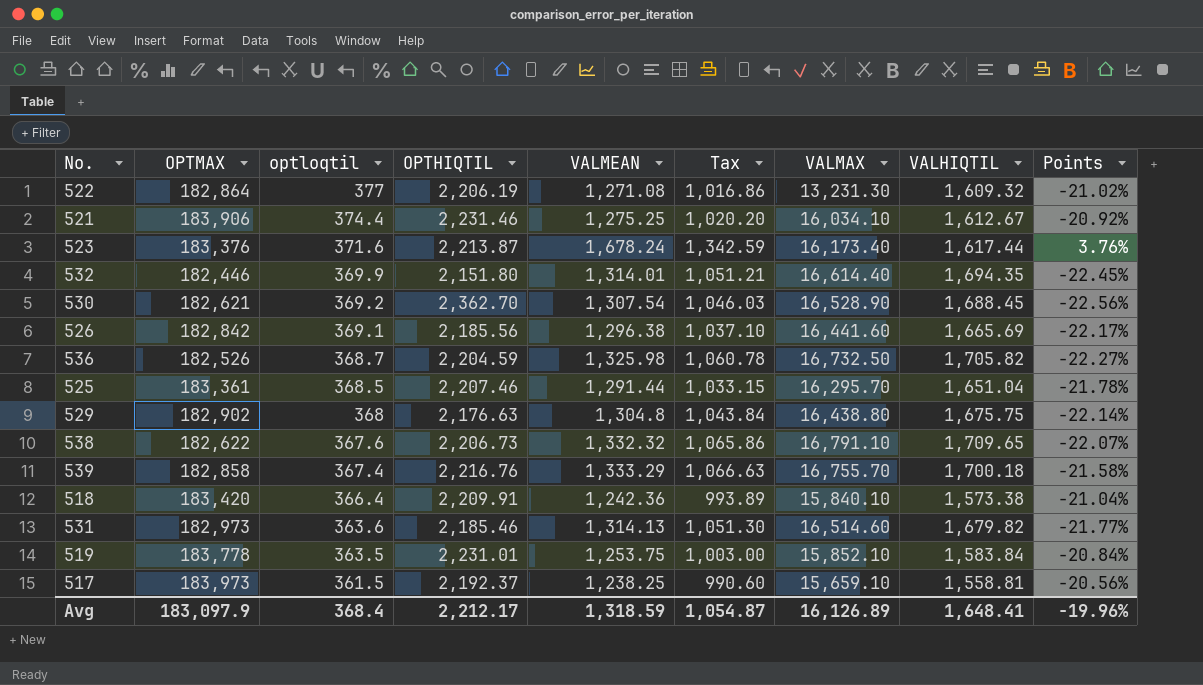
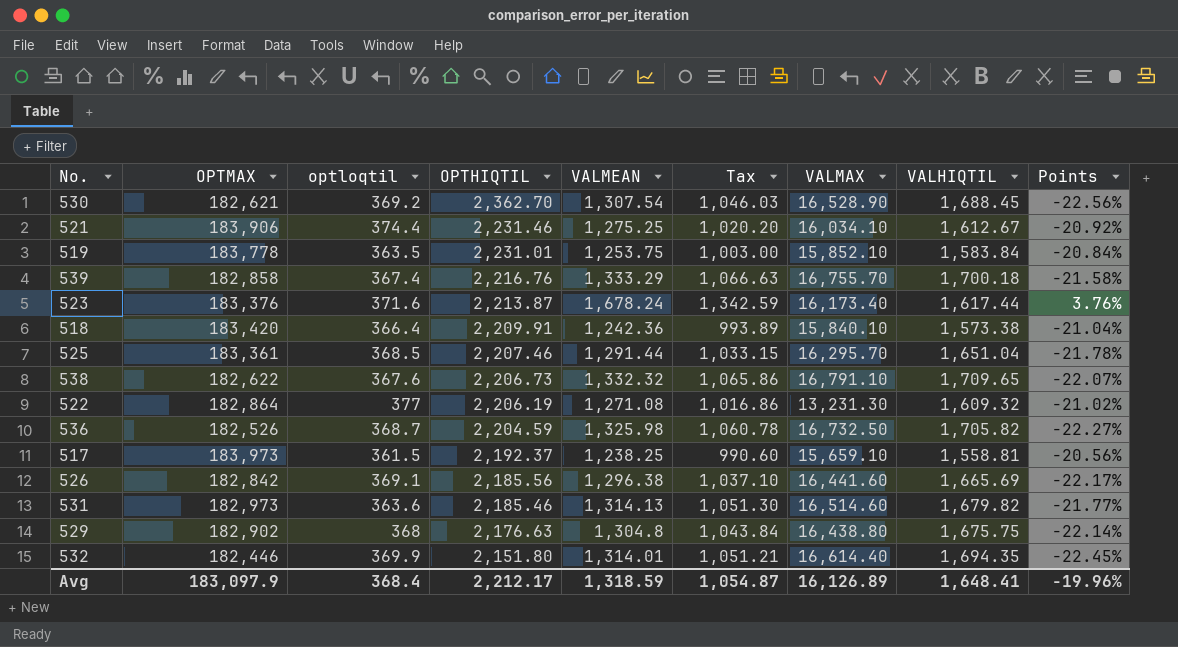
row order: optloqtil descending -> OPTHIQTIL descending

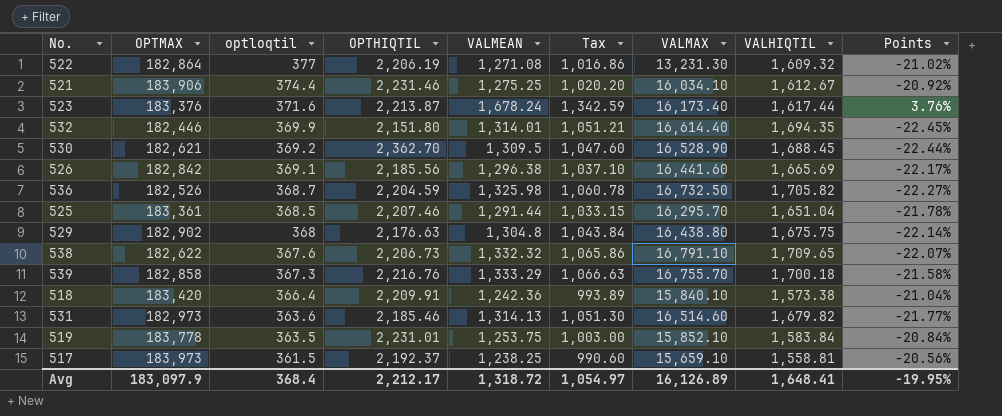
row order: OPTHIQTIL descending -> optloqtil descending
530 | VALMEAN: 1,307.54 -> 1,309.5
530 | Tax: 1,046.03 -> 1,047.60
530 | Points: -22.56% -> -22.44%
539 | optloqtil: 367.4 -> 367.3
Avg | VALMEAN: 1,318.59 -> 1,318.72
Avg | Tax: 1,054.87 -> 1,054.97
Avg | Points: -19.96% -> -19.95%

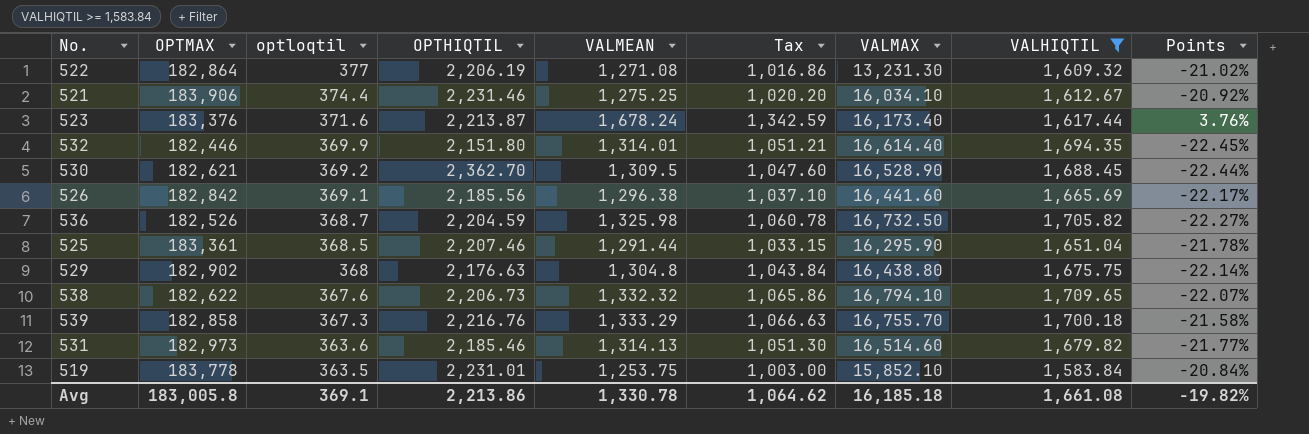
filter: none -> VALHIQTIL >= 1,583.84
525 | VALMAX: 16,295.70 -> 16,295.90
538 | VALMAX: 16,791.10 -> 16,794.10
Avg | OPTMAX: 183,097.9 -> 183,005.8
Avg | optloqtil: 368.4 -> 369.1
Avg | OPTHIQTIL: 2,212.17 -> 2,213.86
Avg | VALMEAN: 1,318.72 -> 1,330.78
Avg | Tax: 1,054.97 -> 1,064.62
Avg | VALMAX: 16,126.89 -> 16,185.18
Avg | VALHIQTIL: 1,648.41 -> 1,661.08
Avg | Points: -19.95% -> -19.82%

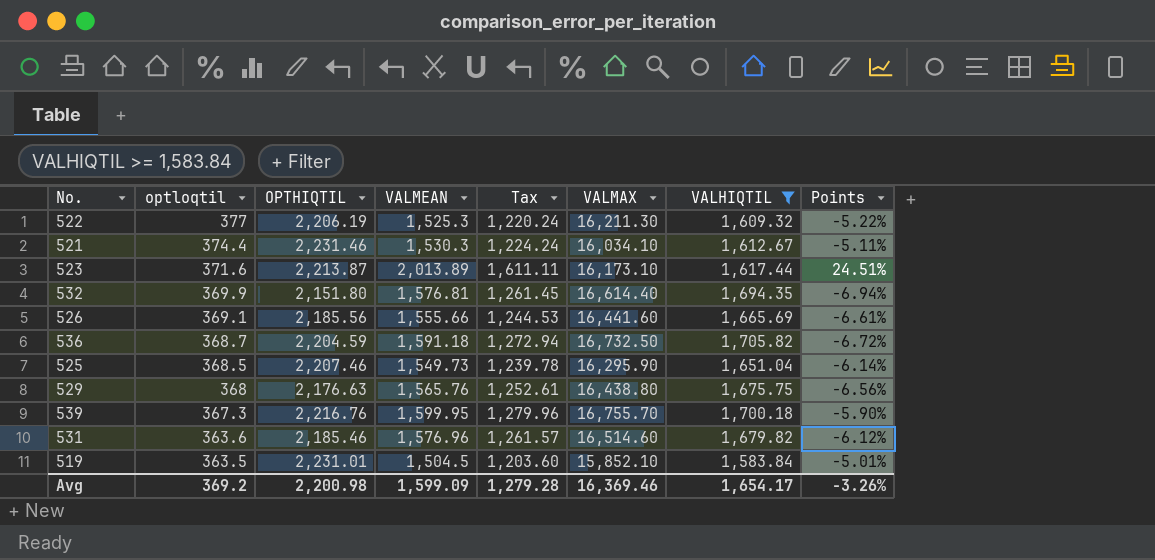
column OPTMAX | position: 2 -> none
row 530: 182,621 | 369.2 | 2,362.70 | 1,309.5 | 1,047.60 | 16,528.90 | 1,688.45 | -22.44% -> none
row 538: 182,622 | 367.6 | 2,206.73 | 1,332.32 | 1,065.86 | 16,794.10 | 1,709.65 | -22.07% -> none
522 | VALMEAN: 1,271.08 -> 1,525.3
522 | Tax: 1,016.86 -> 1,220.24
522 | VALMAX: 13,231.30 -> 16,211.30
522 | Points: -21.02% -> -5.22%
521 | VALMEAN: 1,275.25 -> 1,530.3
521 | Tax: 1,020.20 -> 1,224.24
521 | Points: -20.92% -> -5.11%
523 | VALMEAN: 1,678.24 -> 2,013.89
523 | Tax: 1,342.59 -> 1,611.11
523 | VALMAX: 16,173.40 -> 16,173.10
523 | Points: 3.76% -> 24.51%
532 | VALMEAN: 1,314.01 -> 1,576.81
532 | Tax: 1,051.21 -> 1,261.45
532 | Points: -22.45% -> -6.94%
526 | VALMEAN: 1,296.38 -> 1,555.66
526 | Tax: 1,037.10 -> 1,244.53
526 | Points: -22.17% -> -6.61%
536 | VALMEAN: 1,325.98 -> 1,591.18
536 | Tax: 1,060.78 -> 1,272.94
536 | Points: -22.27% -> -6.72%
525 | VALMEAN: 1,291.44 -> 1,549.73
525 | Tax: 1,033.15 -> 1,239.78
525 | Points: -21.78% -> -6.14%
529 | VALMEAN: 1,304.8 -> 1,565.76
529 | Tax: 1,043.84 -> 1,252.61
529 | Points: -22.14% -> -6.56%
539 | VALMEAN: 1,333.29 -> 1,599.95
539 | Tax: 1,066.63 -> 1,279.96
539 | Points: -21.58% -> -5.90%
531 | VALMEAN: 1,314.13 -> 1,576.96
531 | Tax: 1,051.30 -> 1,261.57
531 | Points: -21.77% -> -6.12%
519 | VALMEAN: 1,253.75 -> 1,504.5
519 | Tax: 1,003.00 -> 1,203.60
519 | Points: -20.84% -> -5.01%
Avg | optloqtil: 369.1 -> 369.2
Avg | OPTHIQTIL: 2,213.86 -> 2,200.98
Avg | VALMEAN: 1,330.78 -> 1,599.09
Avg | Tax: 1,064.62 -> 1,279.28
Avg | VALMAX: 16,185.18 -> 16,369.46
Avg | VALHIQTIL: 1,661.08 -> 1,654.17
Avg | Points: -19.82% -> -3.26%

